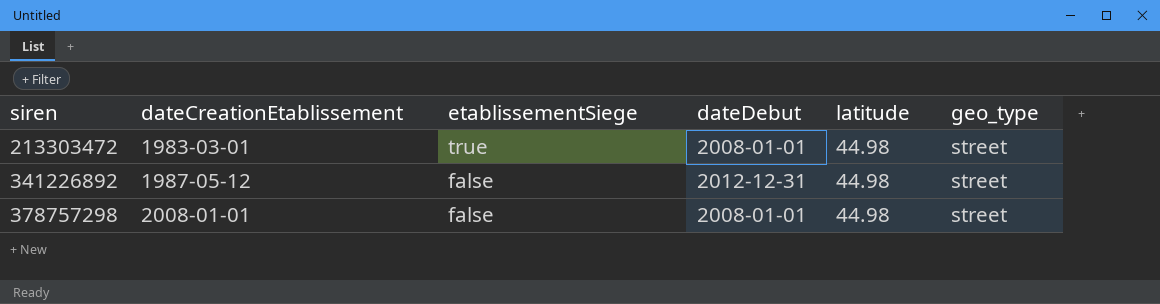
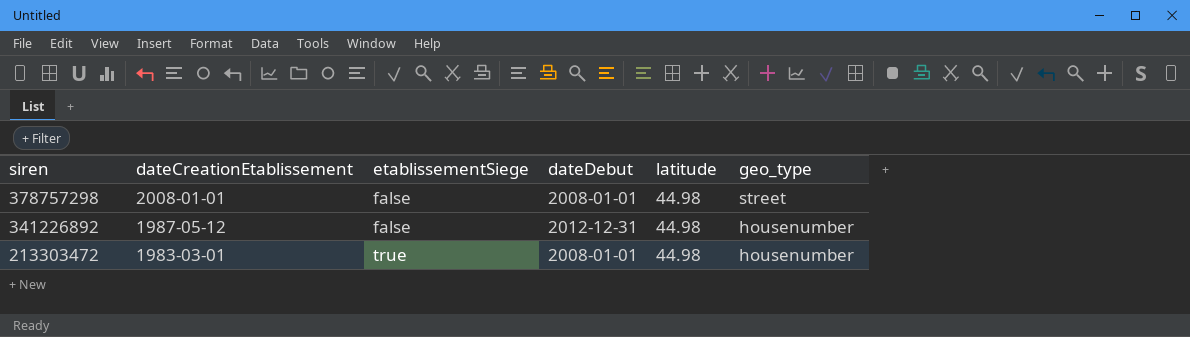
row order: siren ascending -> siren descending
341226892 | geo_type: street -> housenumber
213303472 | geo_type: street -> housenumber

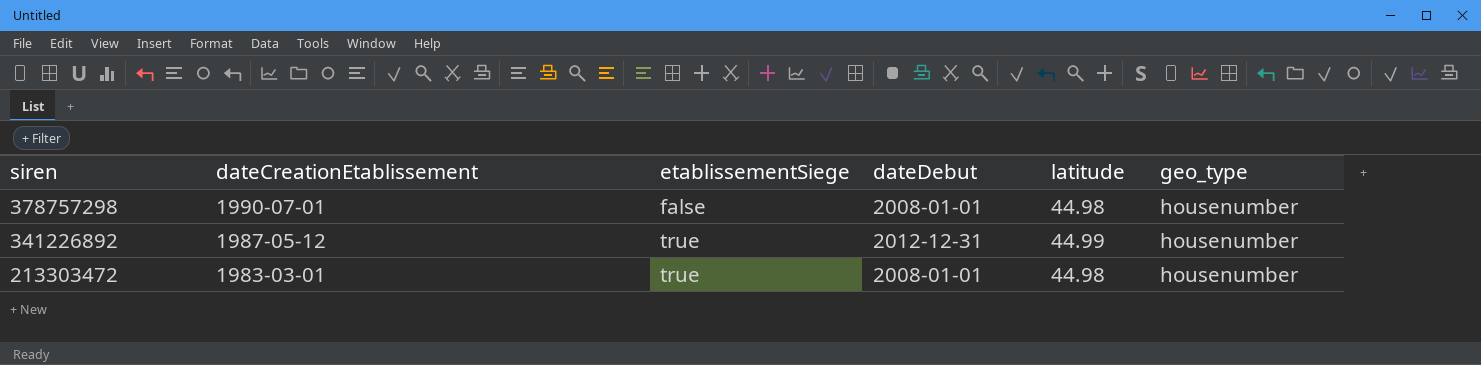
378757298 | dateCreationEtablissement: 2008-01-01 -> 1990-07-01
378757298 | geo_type: street -> housenumber
341226892 | etablissementSiege: false -> true
341226892 | latitude: 44.98 -> 44.99

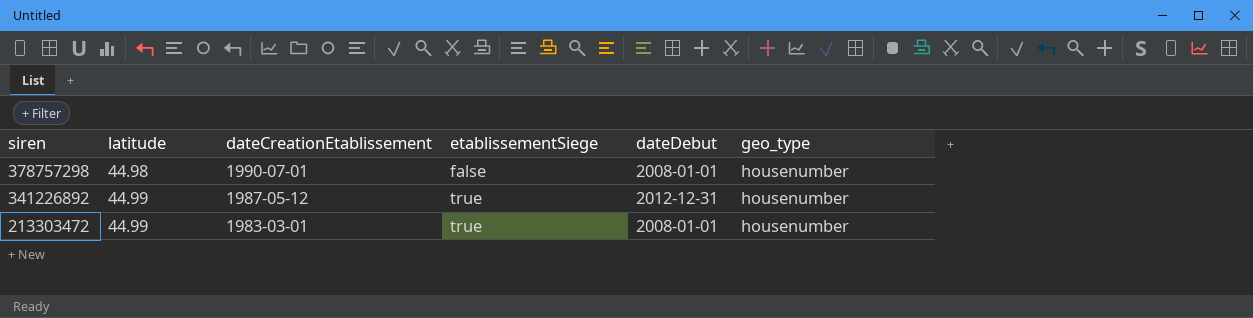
column latitude | position: 5 -> 2
213303472 | latitude: 44.98 -> 44.99

